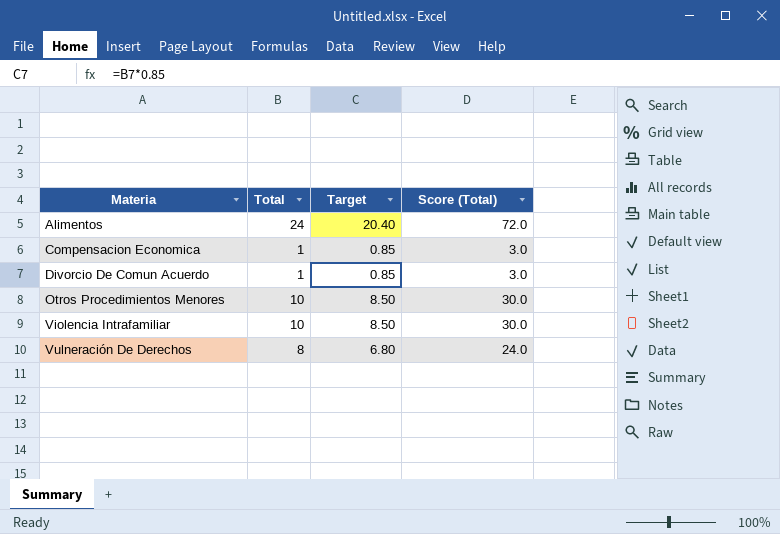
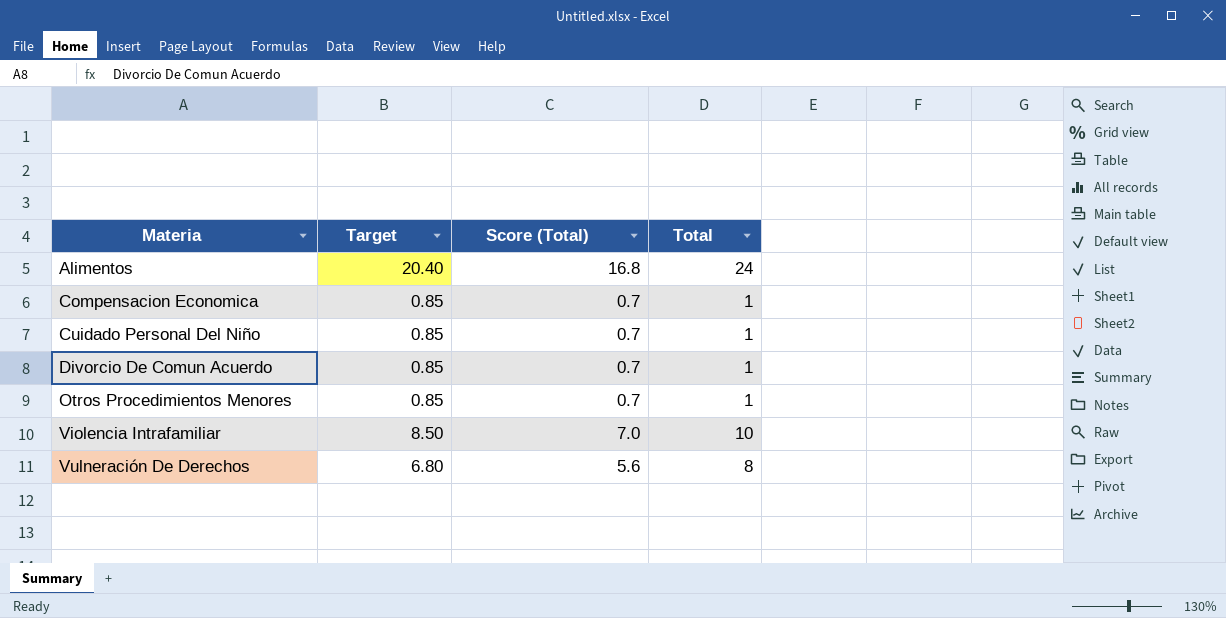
column Score (Total) | formula: [Total] * 3 -> [Total] * 0.7
column Total | position: 2 -> 4
row Cuidado Personal Del Niño: none -> 0.85 | 0.7 | 1
Otros Procedimientos Menores | Target: 8.50 -> 0.85
Otros Procedimientos Menores | Total: 10 -> 1

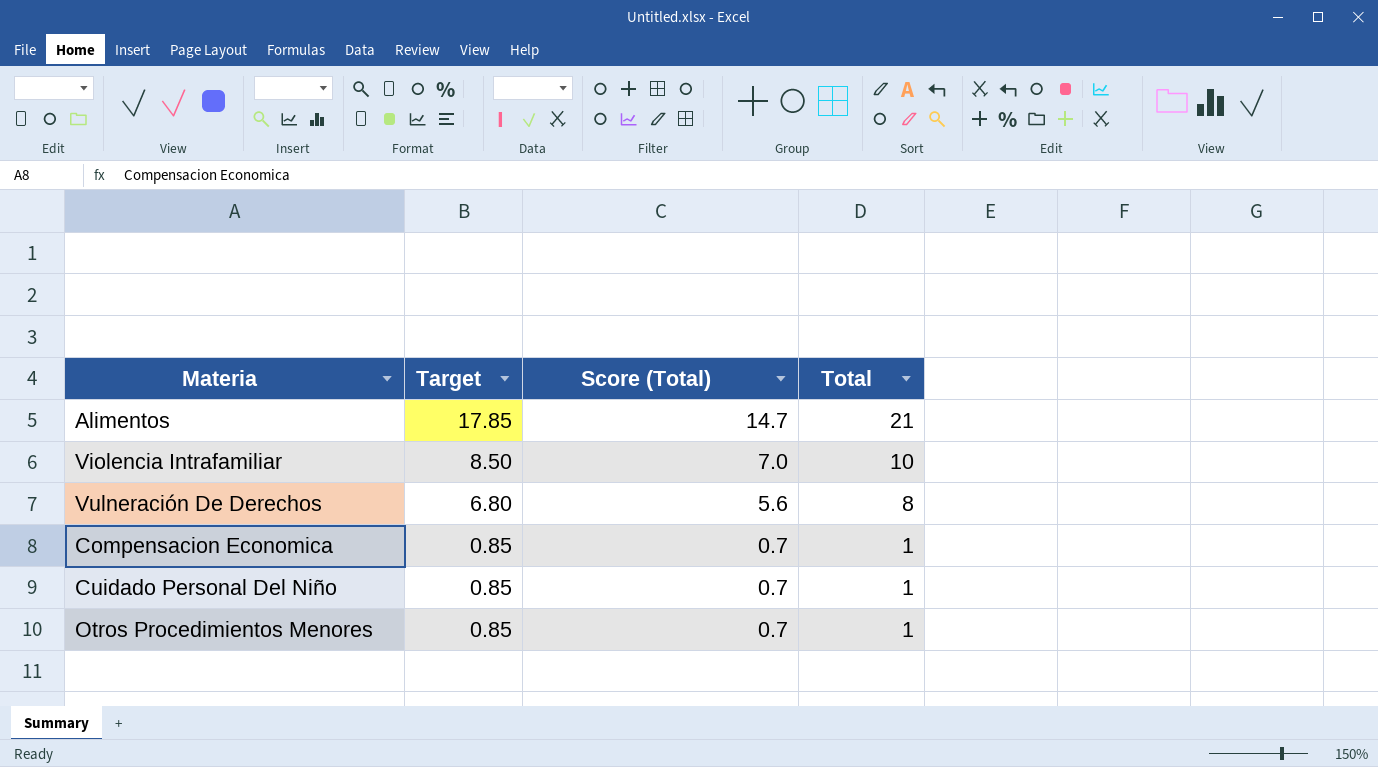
row order: Materia ascending -> Target descending
row Divorcio De Comun Acuerdo: 0.85 | 0.7 | 1 -> none
Alimentos | Target: 20.40 -> 17.85
Alimentos | Score (Total): 16.8 -> 14.7
Alimentos | Total: 24 -> 21

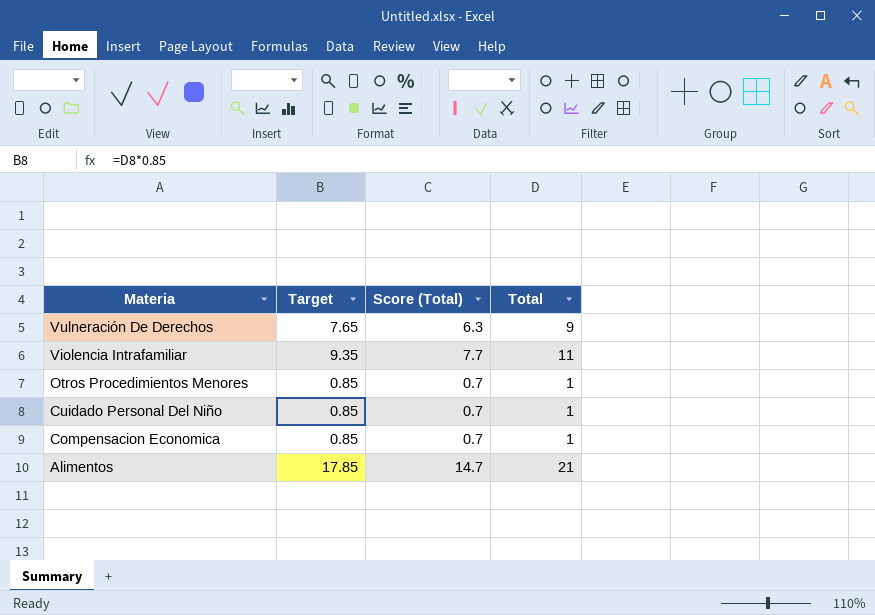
row order: Target descending -> Materia descending
Vulneración De Derechos | Target: 6.80 -> 7.65
Vulneración De Derechos | Score (Total): 5.6 -> 6.3
Vulneración De Derechos | Total: 8 -> 9
Violencia Intrafamiliar | Target: 8.50 -> 9.35
Violencia Intrafamiliar | Score (Total): 7.0 -> 7.7
Violencia Intrafamiliar | Total: 10 -> 11

